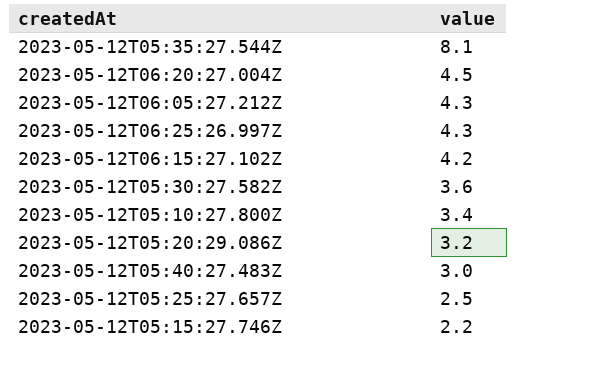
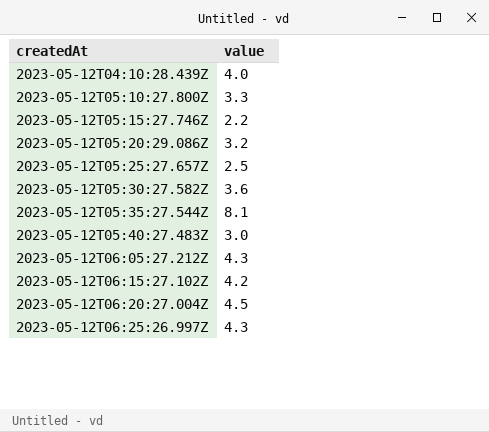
row order: value descending -> createdAt ascending
row 2023-05-12T04:10:28.439Z: none -> 4.0
2023-05-12T05:10:27.800Z | value: 3.4 -> 3.3

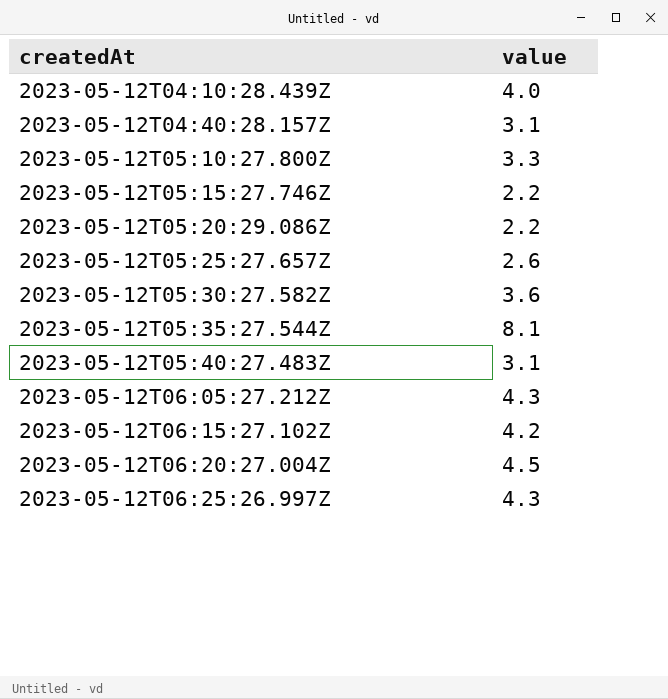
row 2023-05-12T04:40:28.157Z: none -> 3.1
2023-05-12T05:20:29.086Z | value: 3.2 -> 2.2
2023-05-12T05:25:27.657Z | value: 2.5 -> 2.6
2023-05-12T05:40:27.483Z | value: 3.0 -> 3.1

